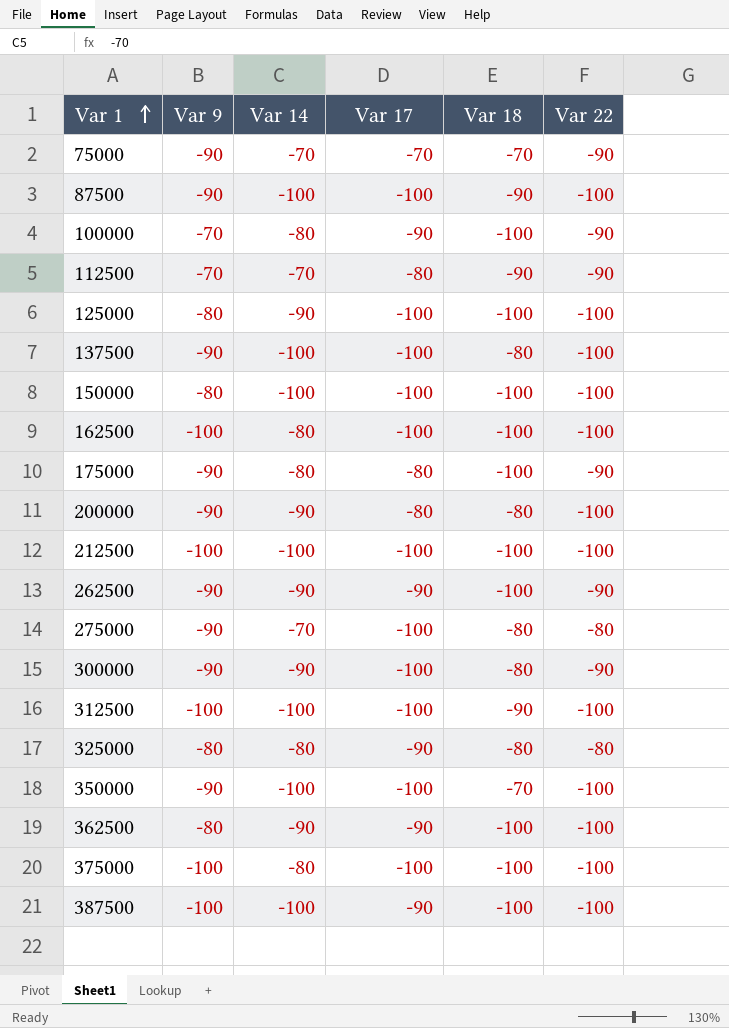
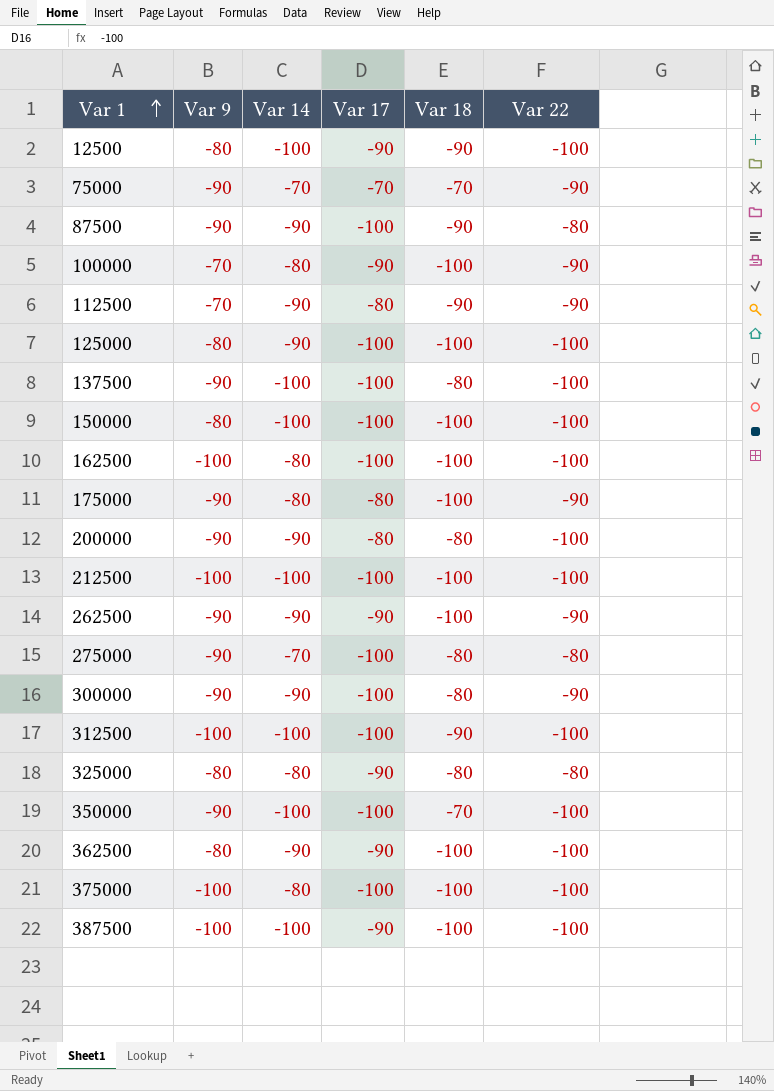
row 12500: none -> -80 | -100 | -90 | -90 | -100
87500 | Var 14: -100 -> -90
87500 | Var 22: -100 -> -80
112500 | Var 14: -70 -> -90

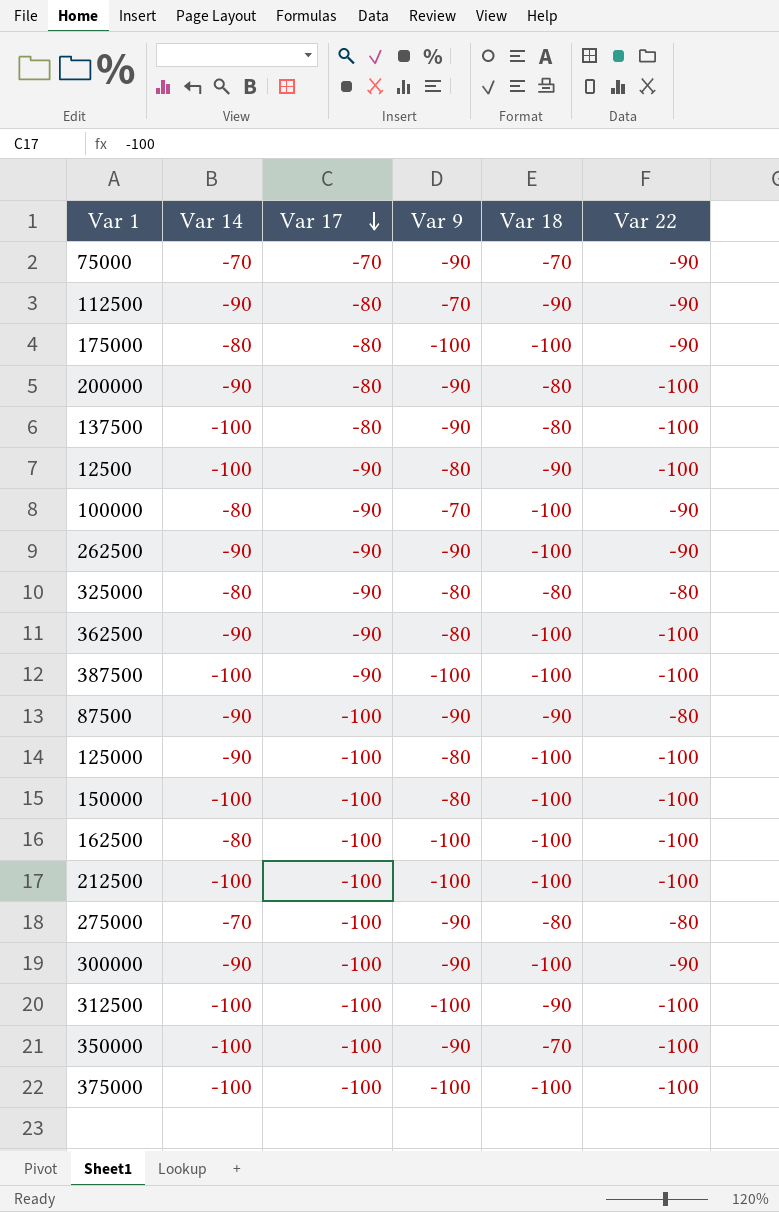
row order: Var 1 ascending -> Var 17 descending
column Var 9 | position: 2 -> 4
175000 | Var 9: -90 -> -100
137500 | Var 17: -100 -> -80
300000 | Var 18: -80 -> -100
375000 | Var 14: -80 -> -100

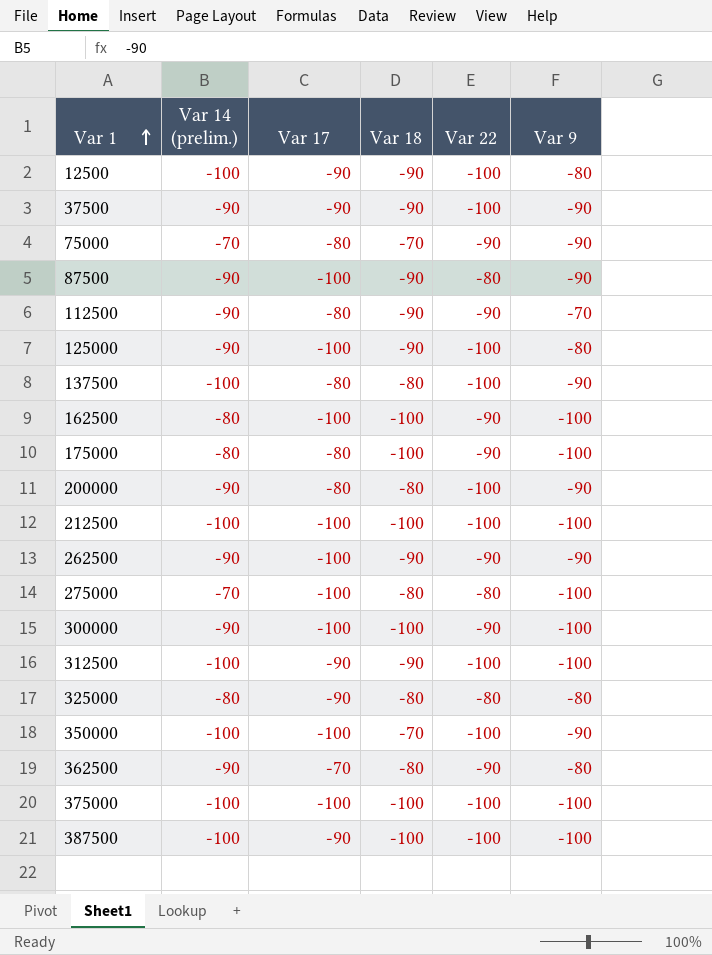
row order: Var 17 descending -> Var 1 ascending
column name: Var 14 -> Var 14 (prelim.)
column Var 9 | position: 4 -> 6
row 100000: -80 | -90 | -70 | -100 | -90 -> none
row 150000: -100 | -100 | -80 | -100 | -100 -> none
row 37500: none -> -90 | -90 | -90 | -100 | -90
75000 | Var 17: -70 -> -80
125000 | Var 18: -100 -> -90
162500 | Var 22: -100 -> -90
262500 | Var 17: -90 -> -100
262500 | Var 18: -100 -> -90
275000 | Var 9: -90 -> -100
300000 | Var 9: -90 -> -100
312500 | Var 17: -100 -> -90
362500 | Var 17: -90 -> -70
362500 | Var 18: -100 -> -80
362500 | Var 22: -100 -> -90

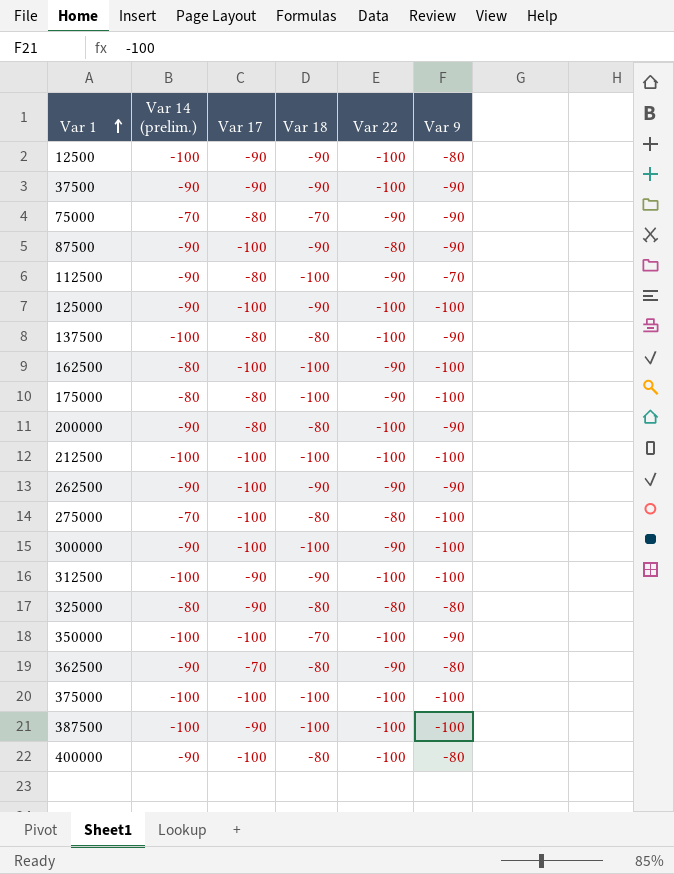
112500 | Var 18: -90 -> -100
125000 | Var 9: -80 -> -100
row 400000: none -> -90 | -100 | -80 | -100 | -80

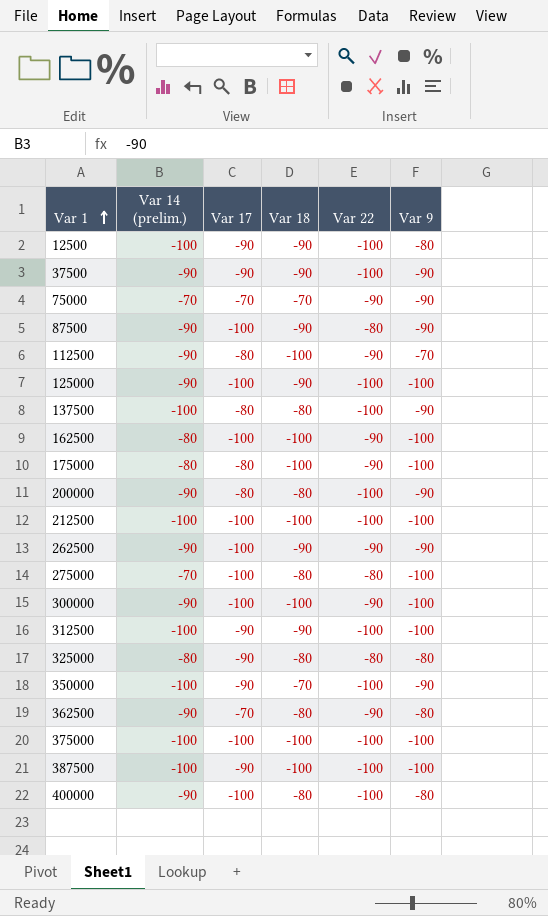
75000 | Var 17: -80 -> -70
350000 | Var 17: -100 -> -90

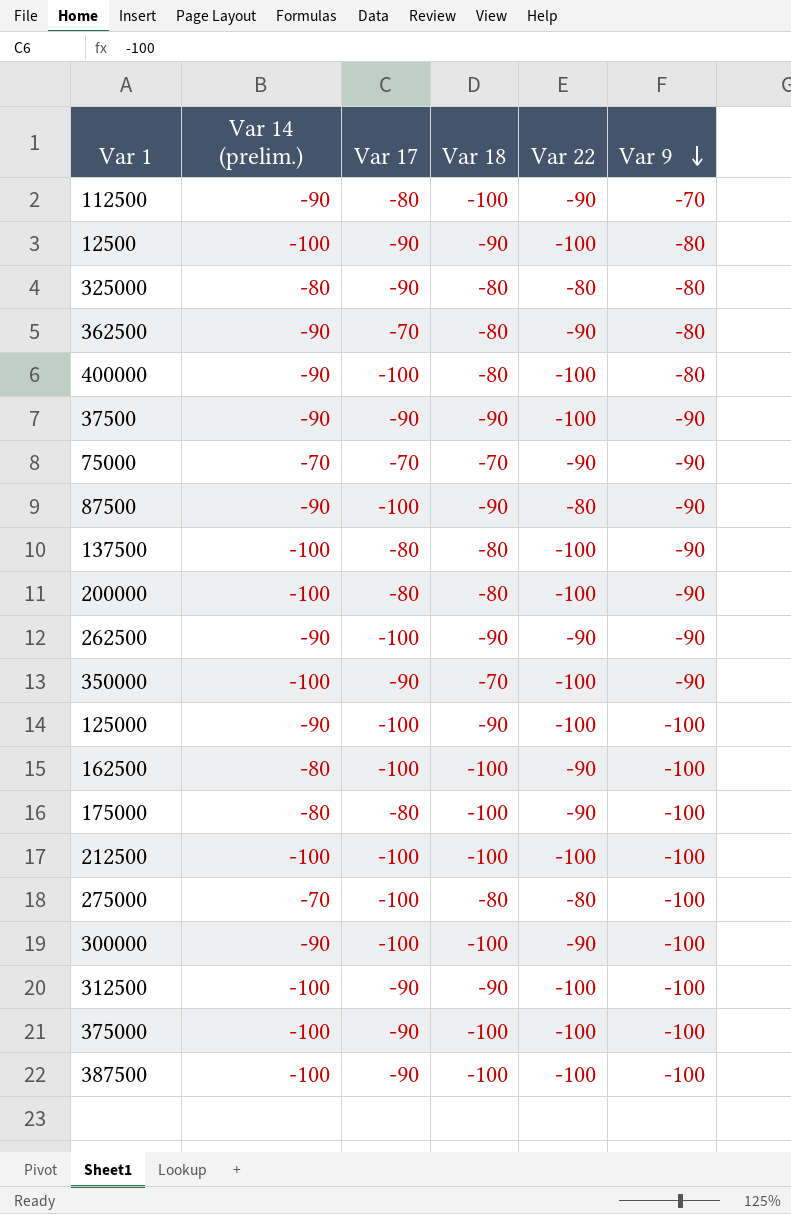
row order: Var 1 ascending -> Var 9 descending
200000 | Var 14 (prelim.): -90 -> -100
375000 | Var 17: -100 -> -90

